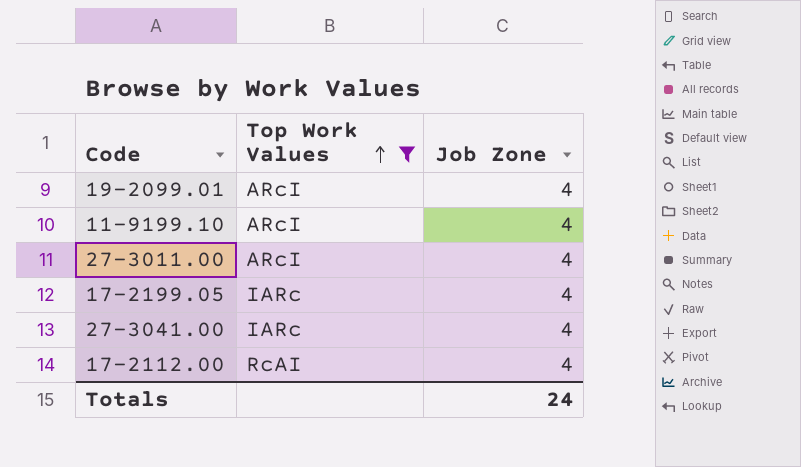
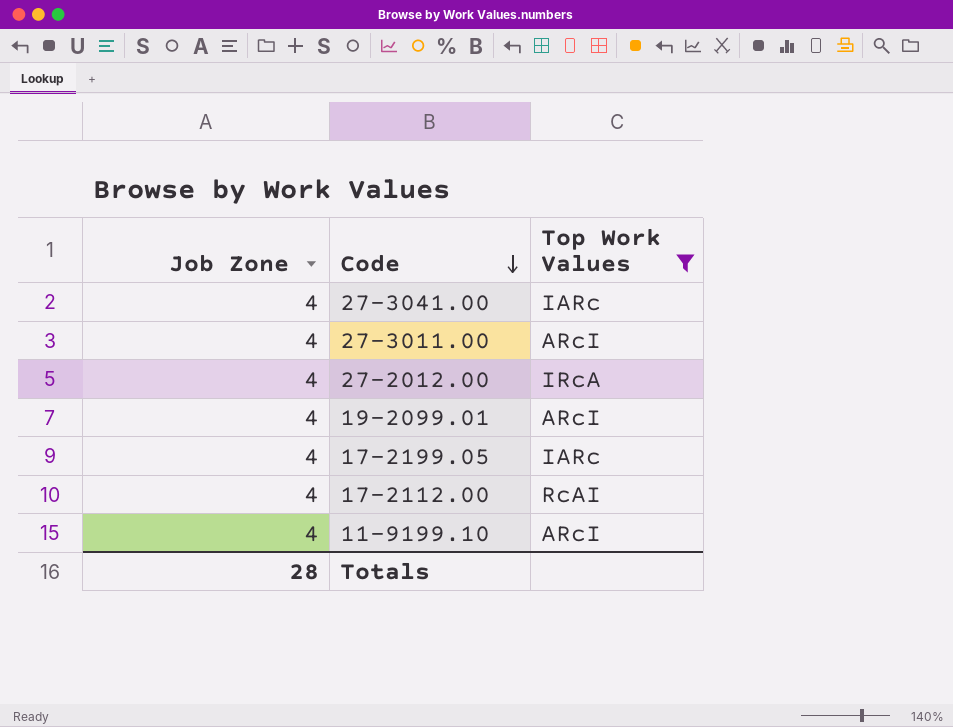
row order: Top Work Values ascending -> Code descending
column Job Zone | position: 3 -> 1
row 27-2012.00: none -> 4 | IRcA
Totals | Job Zone: 24 -> 28

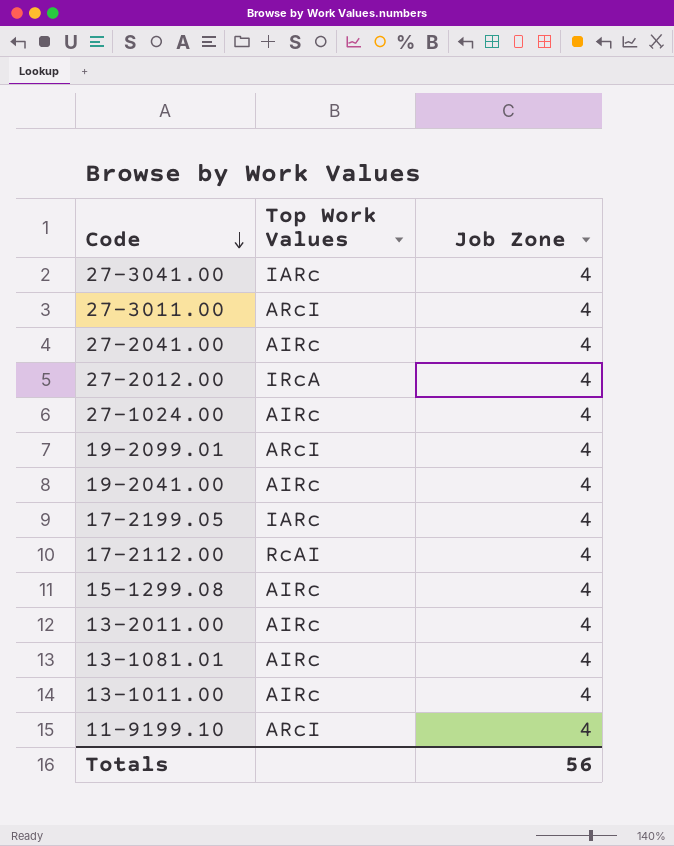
filter: Top Work Values != AIRc -> none
column Job Zone | position: 1 -> 3
Totals | Job Zone: 28 -> 56

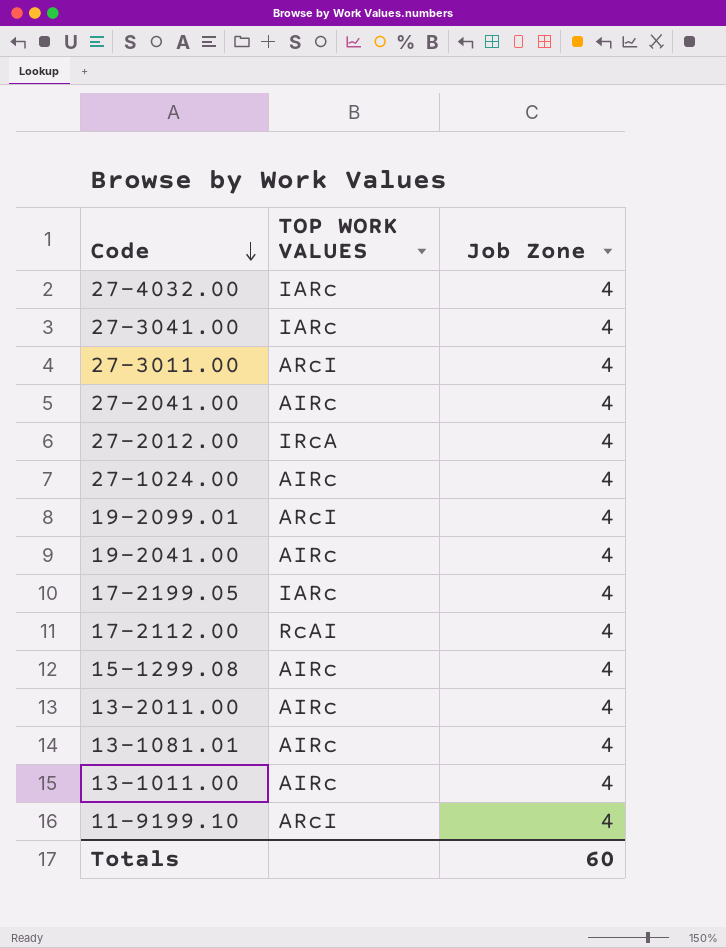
column name: Top Work Values -> TOP WORK VALUES
row 27-4032.00: none -> IARc | 4
Totals | Job Zone: 56 -> 60

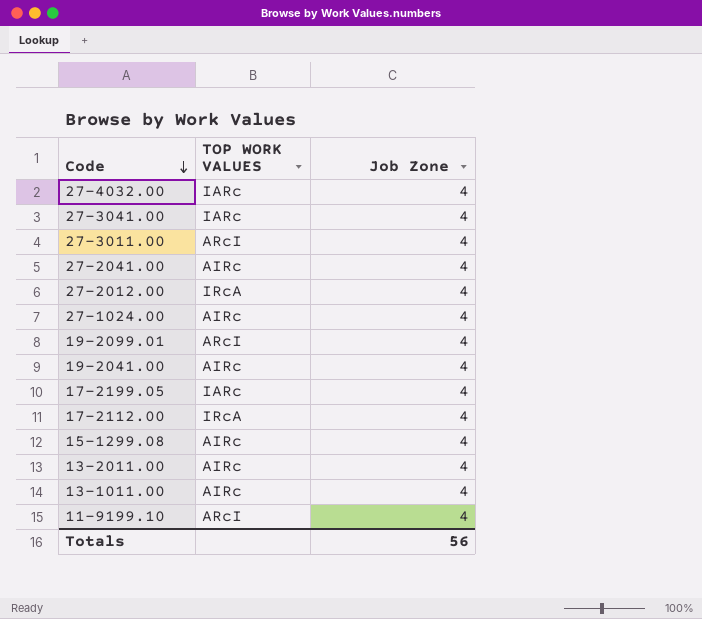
row 13-1081.01: AIRc | 4 -> none
17-2112.00 | TOP WORK VALUES: RcAI -> IRcA
Totals | Job Zone: 60 -> 56

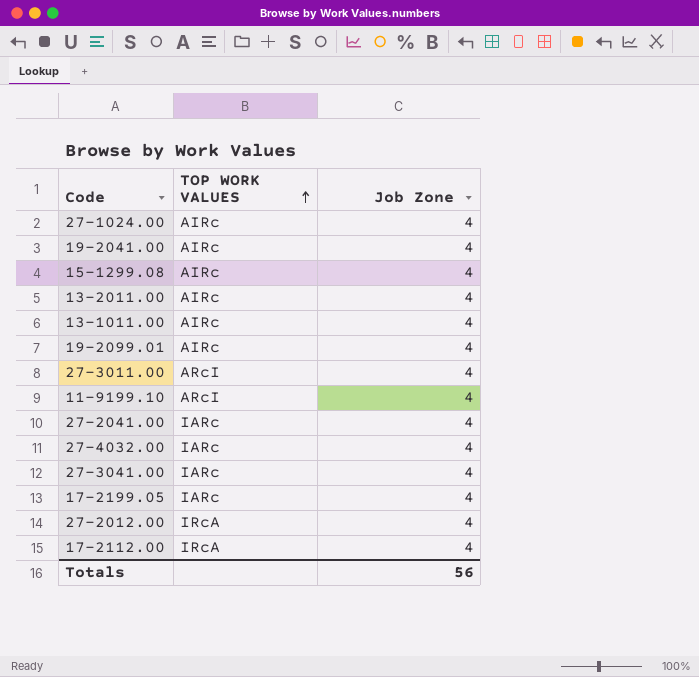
row order: Code descending -> TOP WORK VALUES ascending
19-2099.01 | TOP WORK VALUES: ARcI -> AIRc
27-2041.00 | TOP WORK VALUES: AIRc -> IARc

